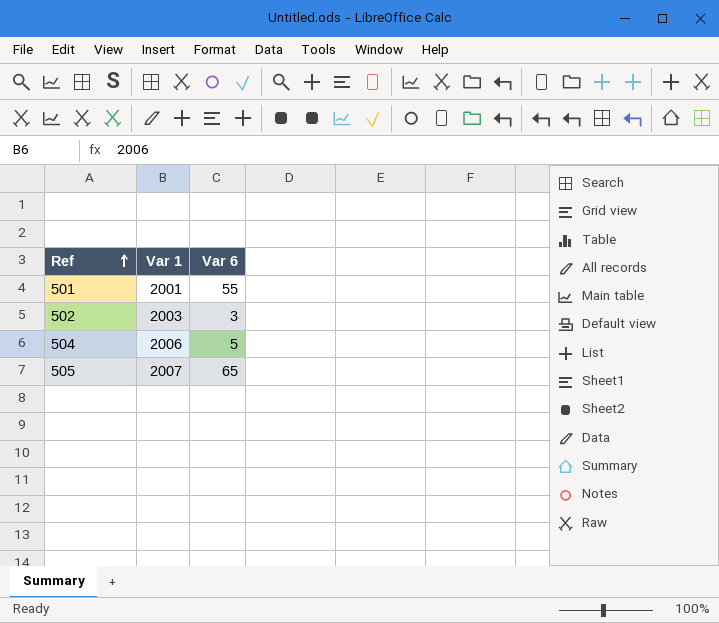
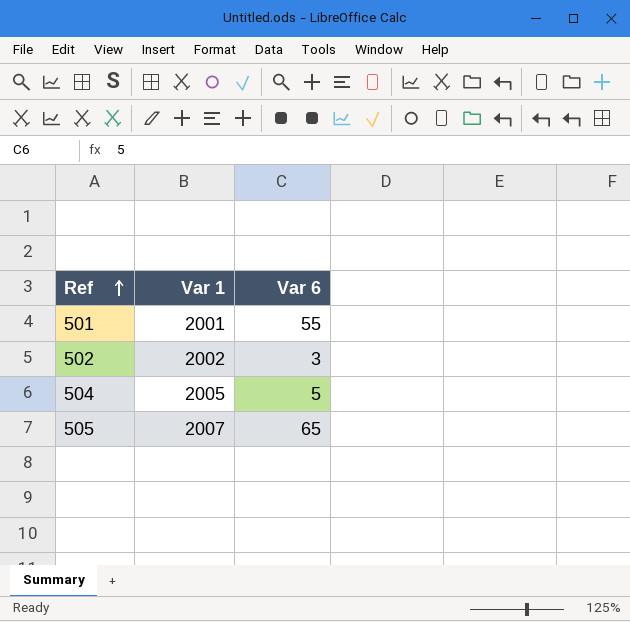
502 | Var 1: 2003 -> 2002
504 | Var 1: 2006 -> 2005

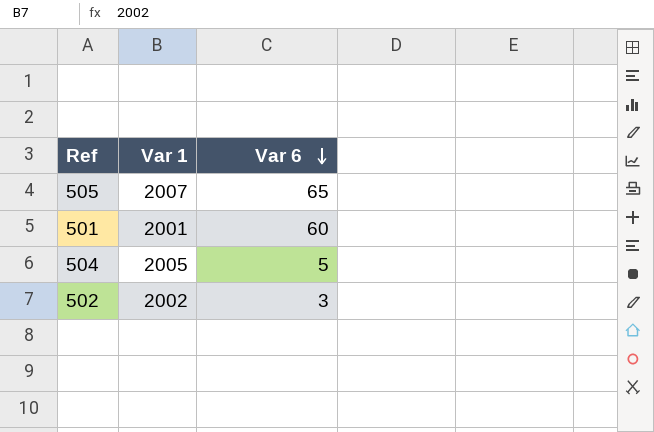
row order: Ref ascending -> Var 6 descending
501 | Var 6: 55 -> 60

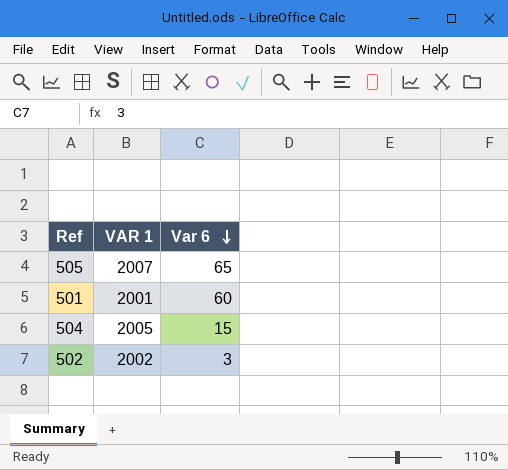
column name: Var 1 -> VAR 1
504 | Var 6: 5 -> 15

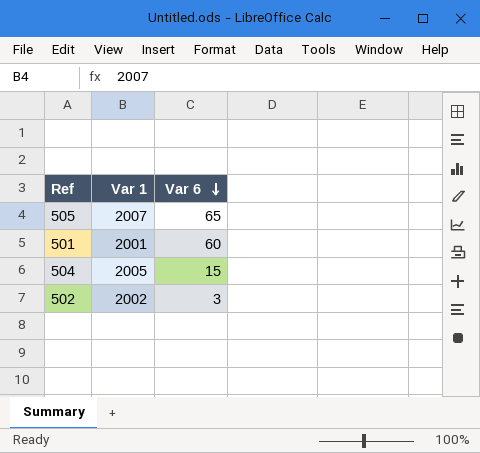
column name: VAR 1 -> Var 1

